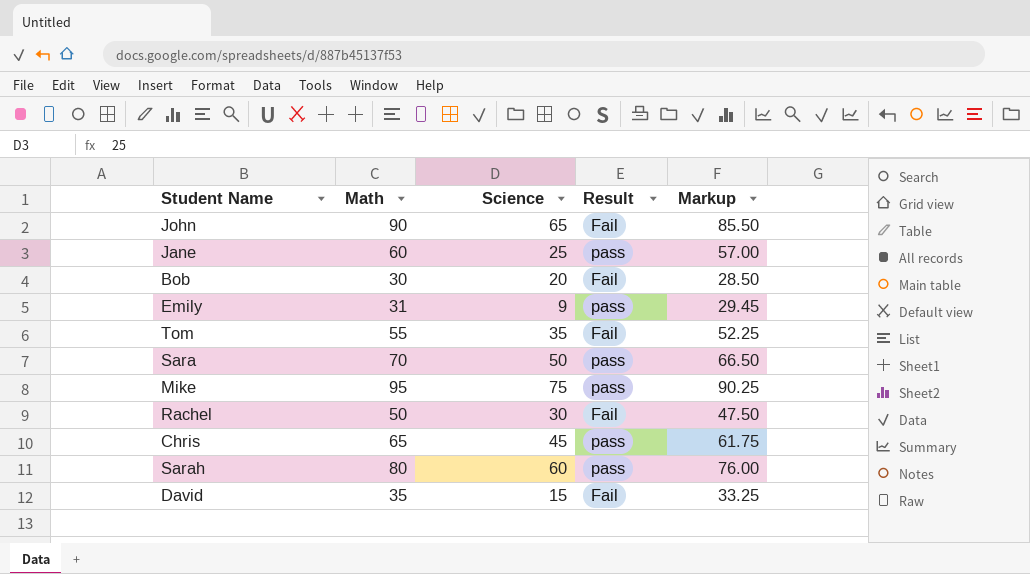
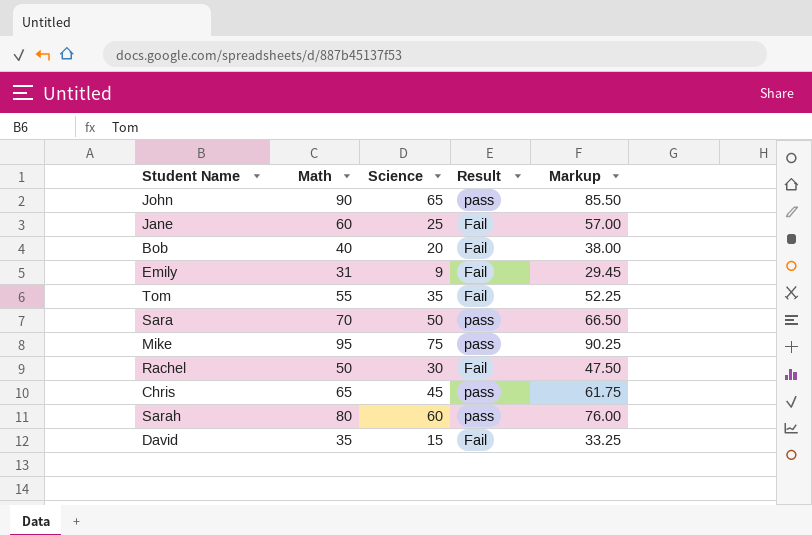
John | Result: Fail -> pass
Jane | Result: pass -> Fail
Bob | Math: 30 -> 40
Bob | Markup: 28.50 -> 38.00
Emily | Result: pass -> Fail

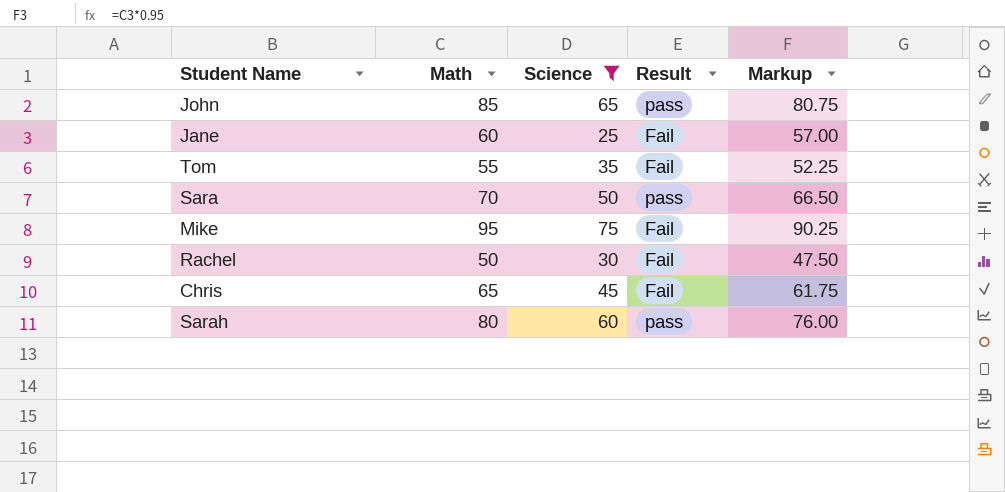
filter: none -> Science >= 25
John | Math: 90 -> 85
John | Markup: 85.50 -> 80.75
Mike | Result: pass -> Fail
Chris | Result: pass -> Fail

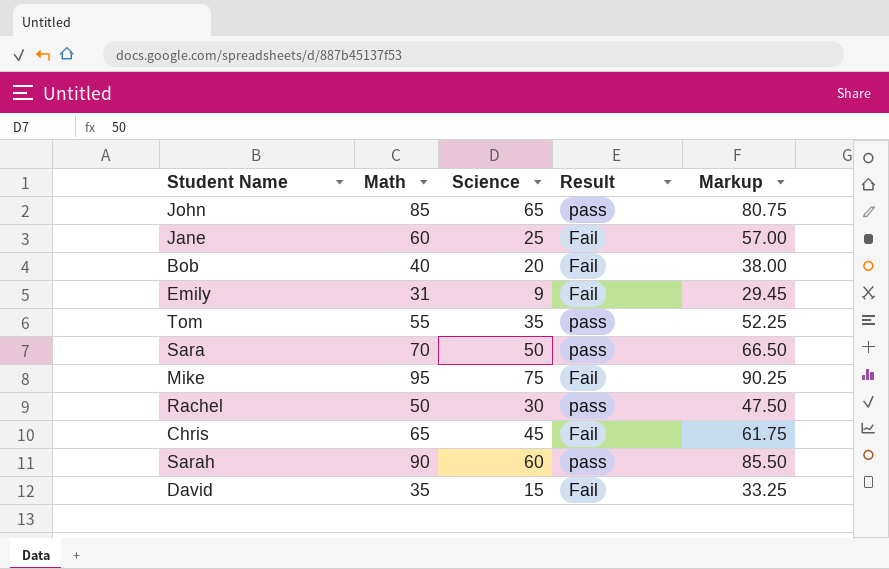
filter: Science >= 25 -> none
Tom | Result: Fail -> pass
Rachel | Result: Fail -> pass
Sarah | Math: 80 -> 90
Sarah | Markup: 76.00 -> 85.50

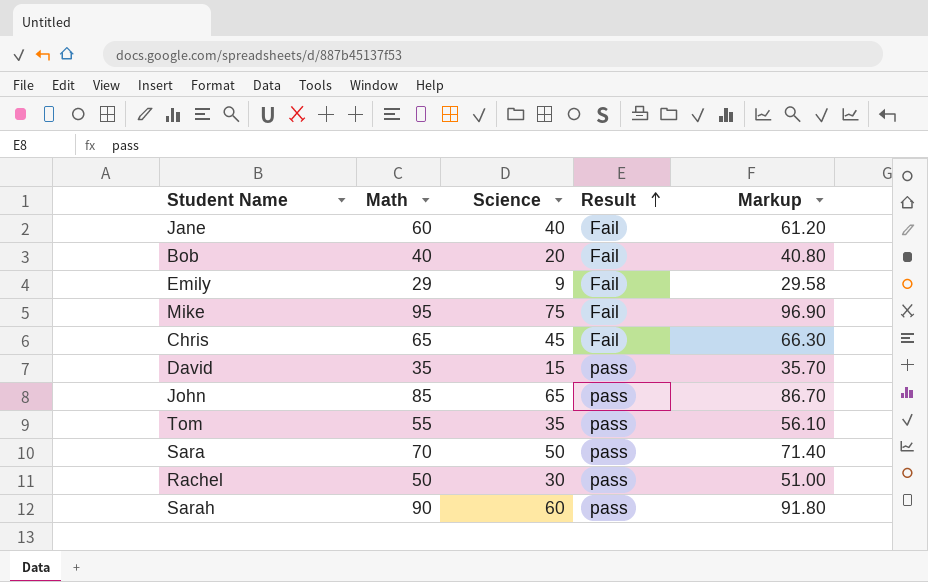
row order: none -> Result ascending
column Markup | formula: [Math] * 0.95 -> [Math] * 1.02
Jane | Science: 25 -> 40
Emily | Math: 31 -> 29
David | Result: Fail -> pass

